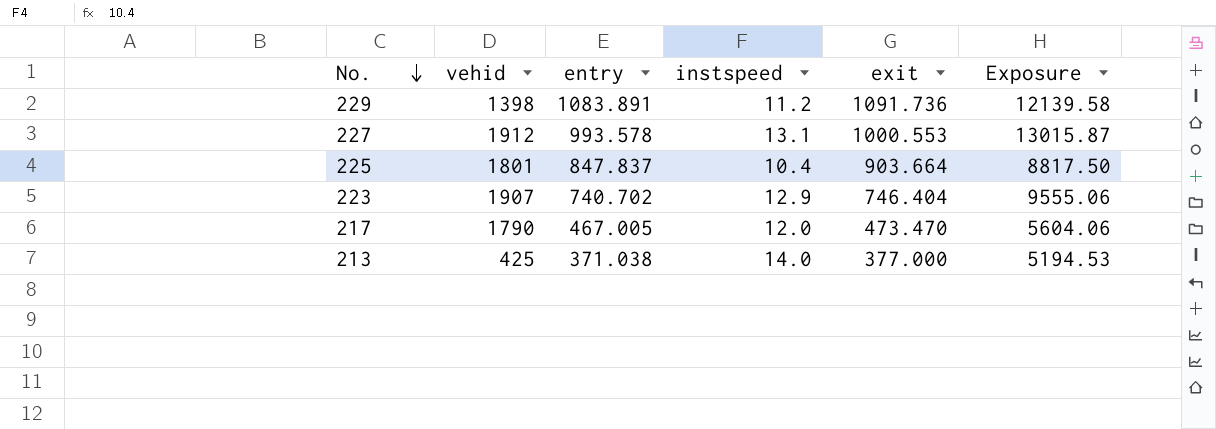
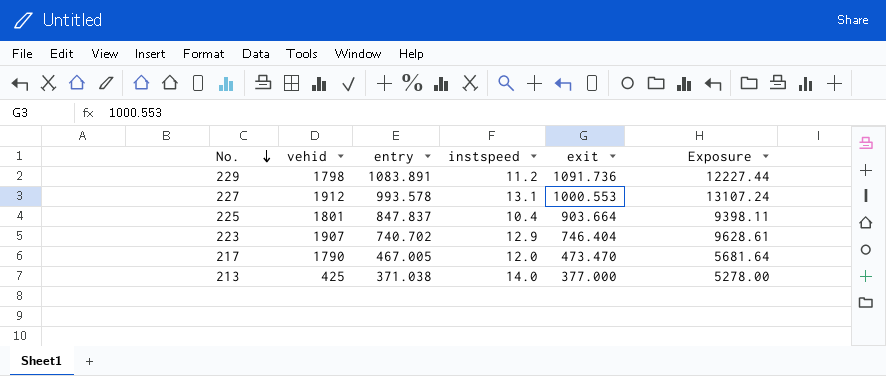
column Exposure | formula: [entry] * [instspeed] -> [instspeed] * [exit]
229 | vehid: 1398 -> 1798

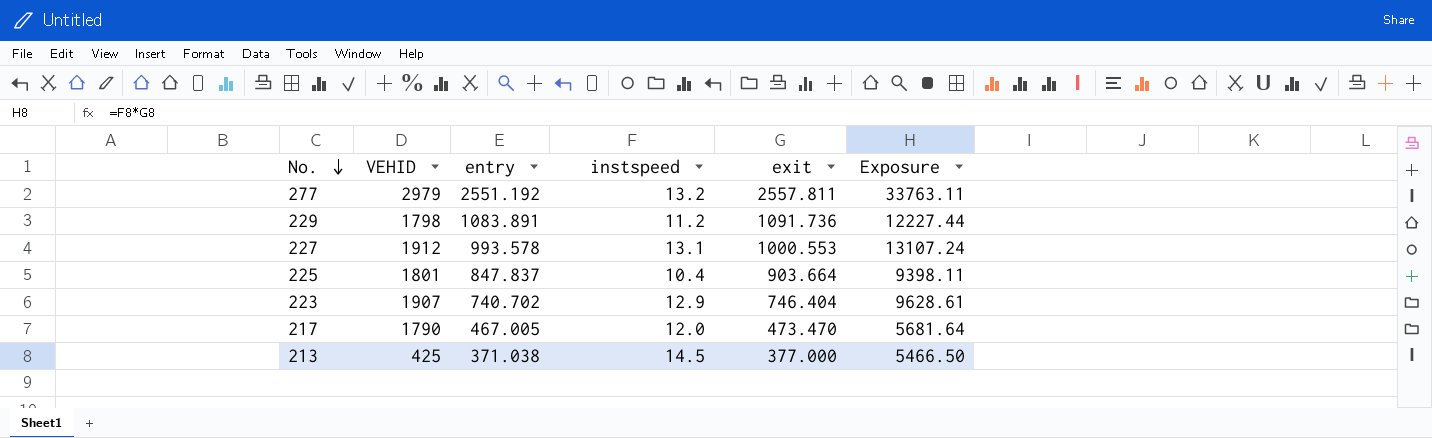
column name: vehid -> VEHID
row 277: none -> 2979 | 2551.192 | 13.2 | 2557.811 | 33763.11
213 | instspeed: 14.0 -> 14.5
213 | Exposure: 5278.00 -> 5466.50

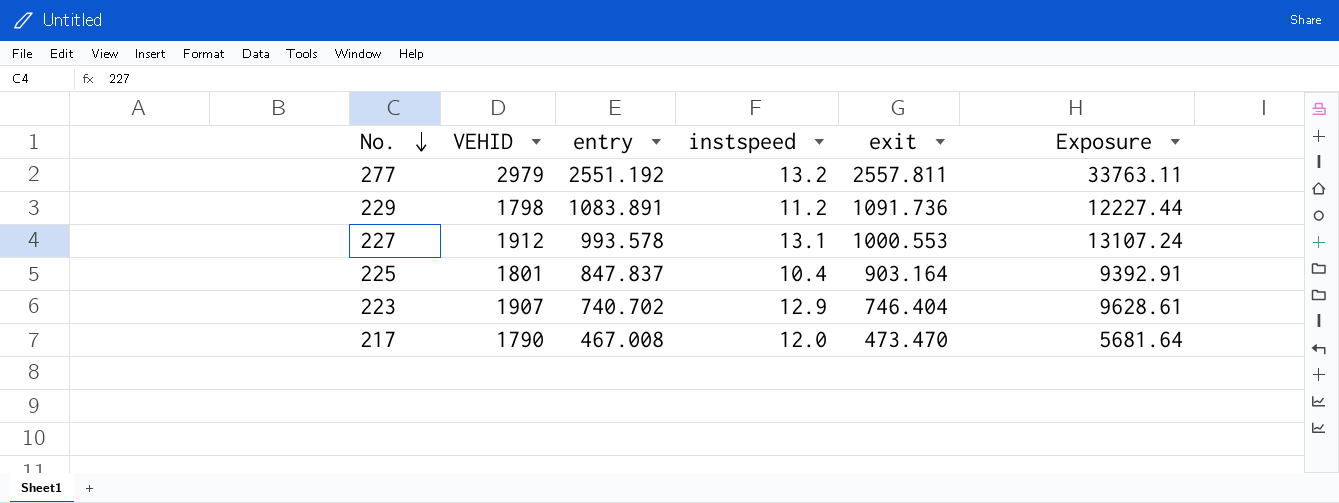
row 213: 425 | 371.038 | 14.5 | 377.000 | 5466.50 -> none
225 | exit: 903.664 -> 903.164
225 | Exposure: 9398.11 -> 9392.91
217 | entry: 467.005 -> 467.008

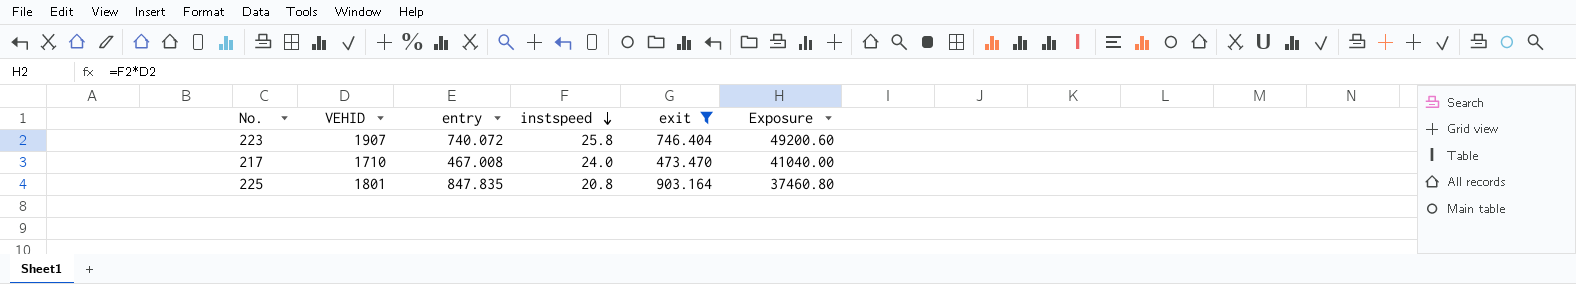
filter: none -> exit <= 903.164
row order: No. descending -> instspeed descending
column Exposure | formula: [instspeed] * [exit] -> [VEHID] * [instspeed]
223 | entry: 740.702 -> 740.072
223 | instspeed: 12.9 -> 25.8
217 | VEHID: 1790 -> 1710
217 | instspeed: 12.0 -> 24.0
225 | entry: 847.837 -> 847.835
225 | instspeed: 10.4 -> 20.8

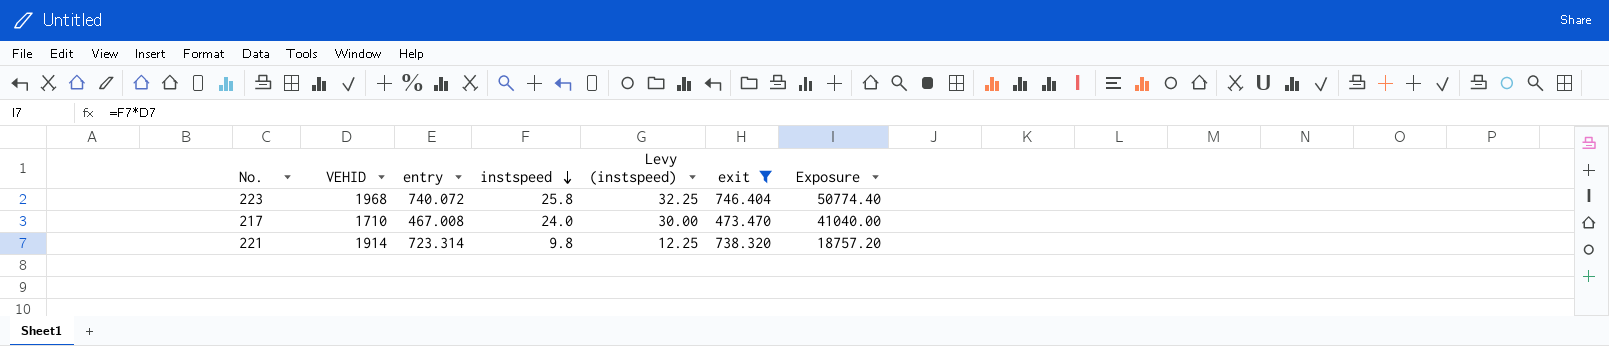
column Levy (instspeed) | formula: none -> [instspeed] * 1.25
row 225: 1801 | 847.835 | 20.8 | 903.164 | 37460.80 -> none
223 | VEHID: 1907 -> 1968
223 | Exposure: 49200.60 -> 50774.40
row 221: none -> 1914 | 723.314 | 9.8 | 12.25 | 738.320 | 18757.20

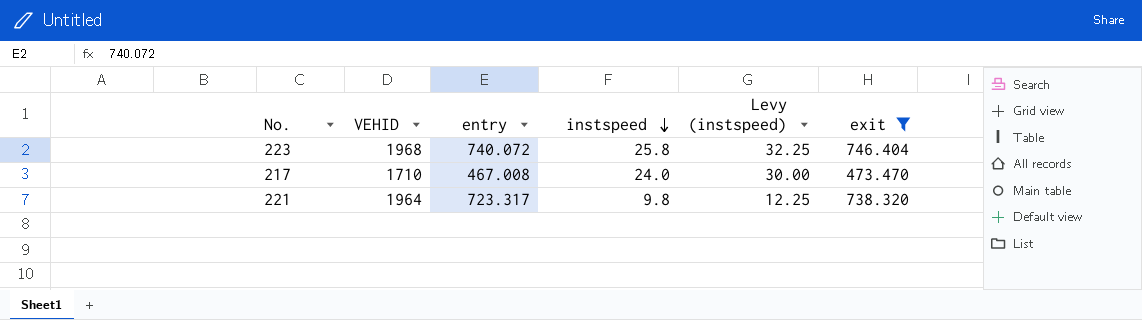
column Exposure | formula: [VEHID] * [instspeed] -> none
221 | VEHID: 1914 -> 1964
221 | entry: 723.314 -> 723.317

